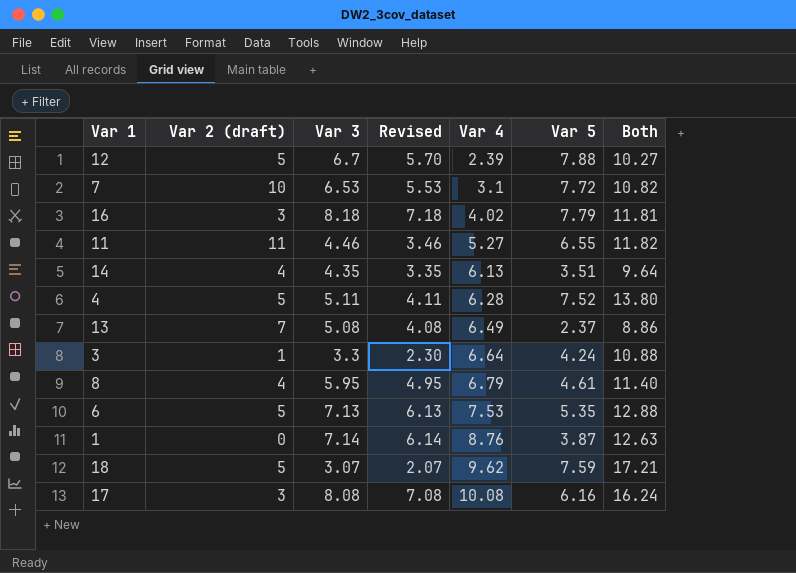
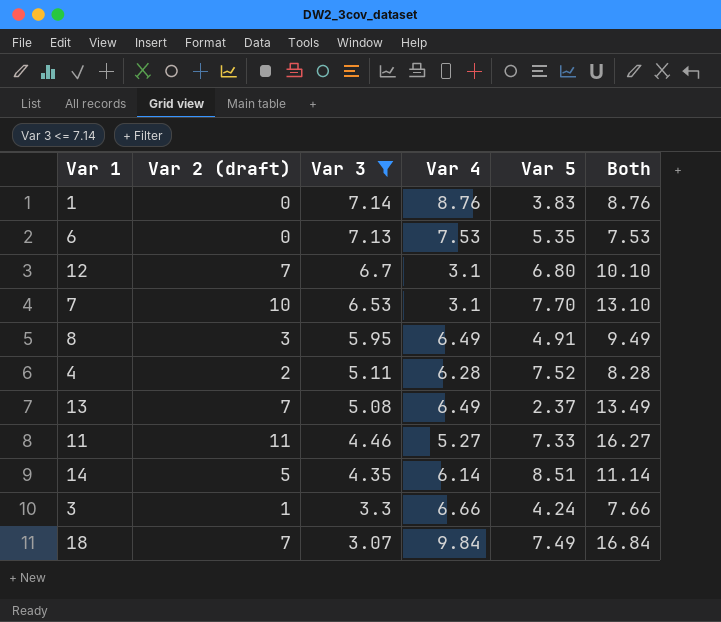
filter: none -> Var 3 <= 7.14
row order: Var 4 ascending -> Var 3 descending
column Revised | formula: [Var 3] - 1 -> none
column Both | formula: [Var 4] + [Var 5] -> [Var 2 (draft)] + [Var 4]
1 | Var 5: 3.87 -> 3.83
6 | Var 2 (draft): 5 -> 0
12 | Var 2 (draft): 5 -> 7
12 | Var 4: 2.39 -> 3.1
12 | Var 5: 7.88 -> 6.80
7 | Var 5: 7.72 -> 7.70
8 | Var 2 (draft): 4 -> 3
8 | Var 4: 6.79 -> 6.49
8 | Var 5: 4.61 -> 4.91
4 | Var 2 (draft): 5 -> 2
11 | Var 5: 6.55 -> 7.33
14 | Var 2 (draft): 4 -> 5
14 | Var 4: 6.13 -> 6.14
14 | Var 5: 3.51 -> 8.51
3 | Var 4: 6.64 -> 6.66
18 | Var 2 (draft): 5 -> 7
18 | Var 4: 9.62 -> 9.84
18 | Var 5: 7.59 -> 7.49

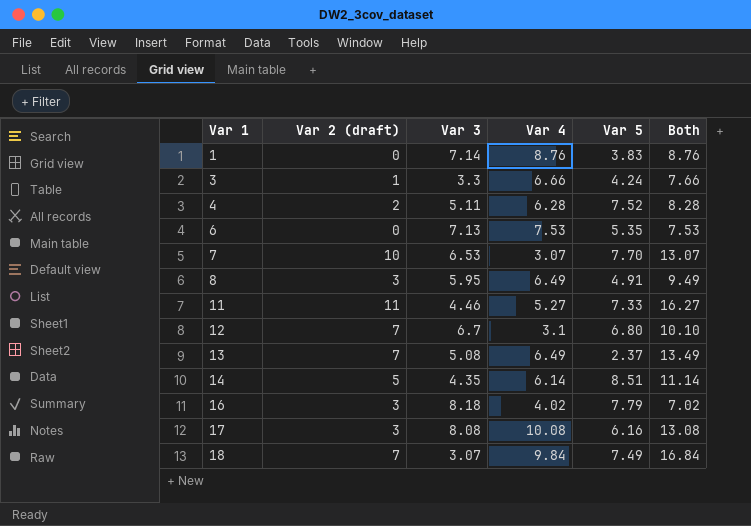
filter: Var 3 <= 7.14 -> none
row order: Var 3 descending -> Var 1 ascending
7 | Var 4: 3.1 -> 3.07
7 | Both: 13.10 -> 13.07

